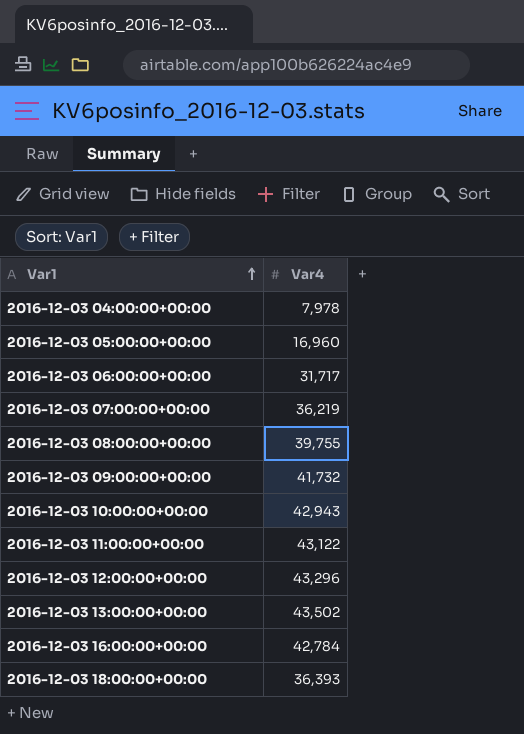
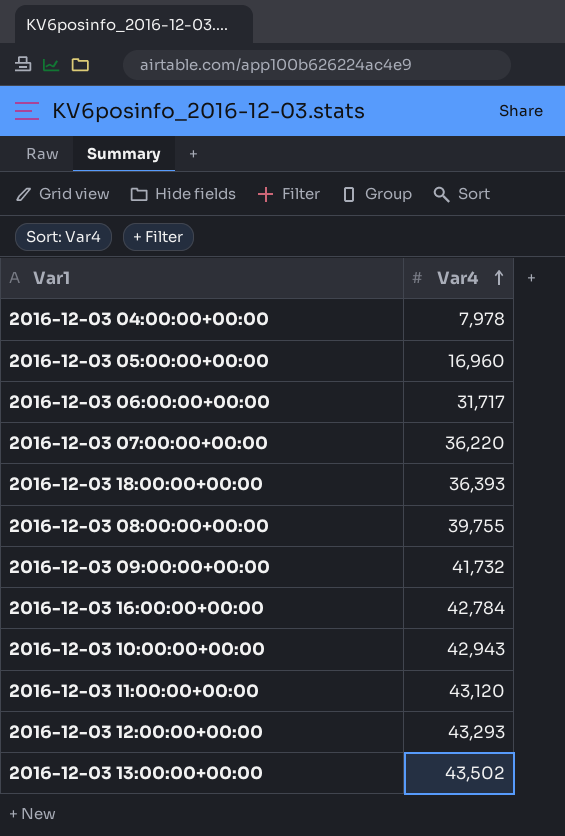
row order: Var1 ascending -> Var4 ascending
2016-12-03 07:00:00+00:00 | Var4: 36,219 -> 36,220
2016-12-03 11:00:00+00:00 | Var4: 43,122 -> 43,120
2016-12-03 12:00:00+00:00 | Var4: 43,296 -> 43,293

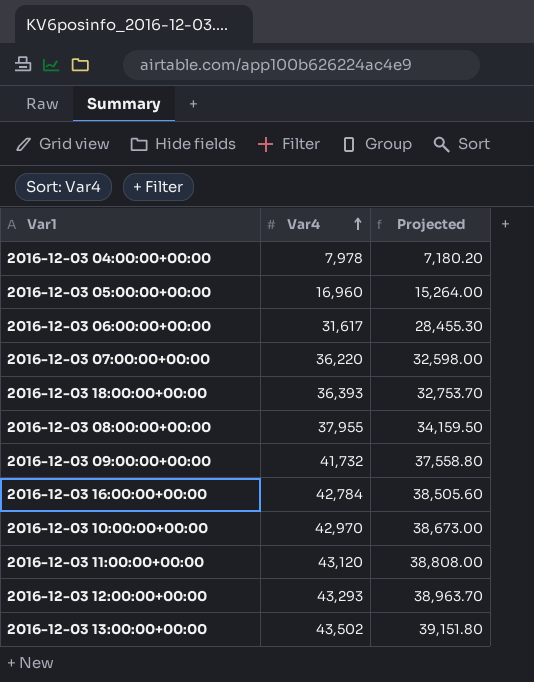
column Projected | formula: none -> [Var4] * 0.9
2016-12-03 06:00:00+00:00 | Var4: 31,717 -> 31,617
2016-12-03 08:00:00+00:00 | Var4: 39,755 -> 37,955
2016-12-03 10:00:00+00:00 | Var4: 42,943 -> 42,970

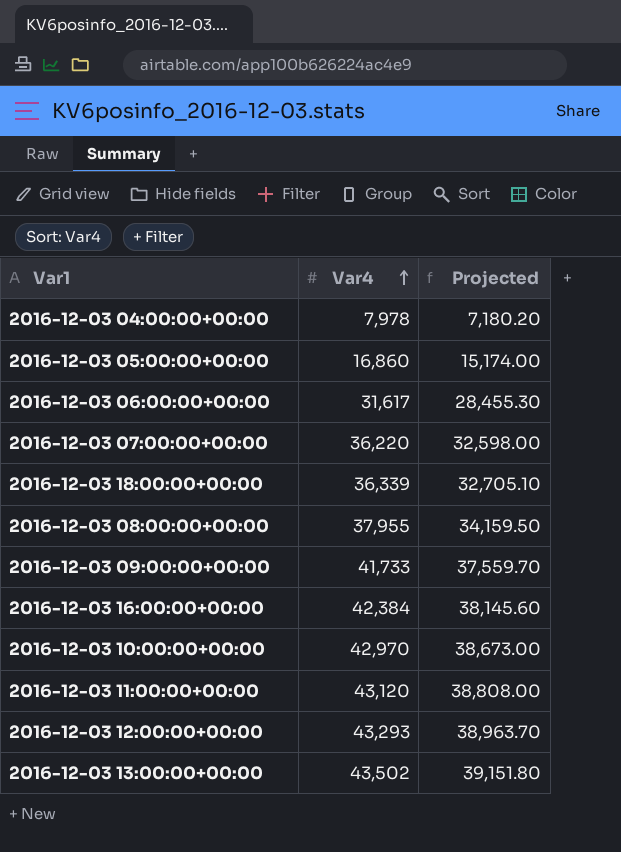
2016-12-03 05:00:00+00:00 | Var4: 16,960 -> 16,860
2016-12-03 05:00:00+00:00 | Projected: 15,264.00 -> 15,174.00
2016-12-03 18:00:00+00:00 | Var4: 36,393 -> 36,339
2016-12-03 18:00:00+00:00 | Projected: 32,753.70 -> 32,705.10
2016-12-03 09:00:00+00:00 | Var4: 41,732 -> 41,733
2016-12-03 09:00:00+00:00 | Projected: 37,558.80 -> 37,559.70
2016-12-03 16:00:00+00:00 | Var4: 42,784 -> 42,384
2016-12-03 16:00:00+00:00 | Projected: 38,505.60 -> 38,145.60

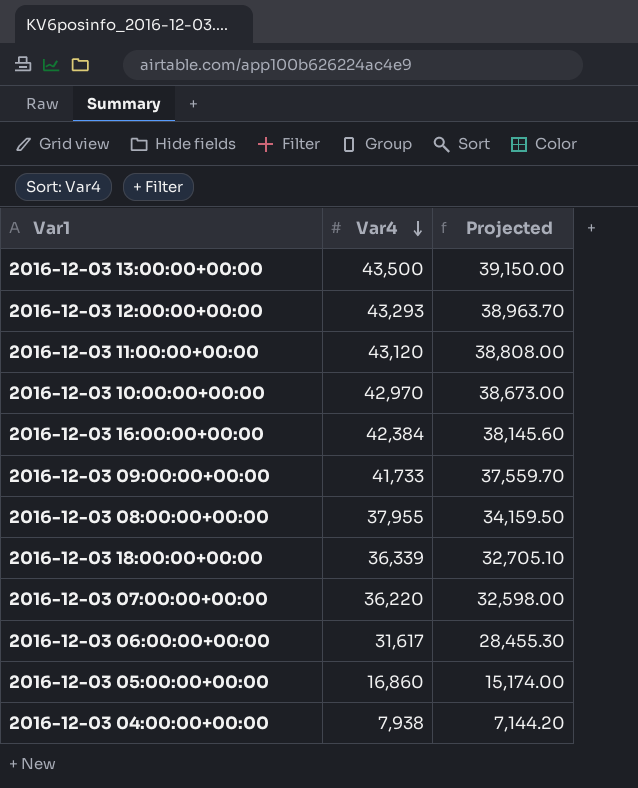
row order: Var4 ascending -> Var4 descending
2016-12-03 13:00:00+00:00 | Var4: 43,502 -> 43,500
2016-12-03 13:00:00+00:00 | Projected: 39,151.80 -> 39,150.00
2016-12-03 04:00:00+00:00 | Var4: 7,978 -> 7,938
2016-12-03 04:00:00+00:00 | Projected: 7,180.20 -> 7,144.20

